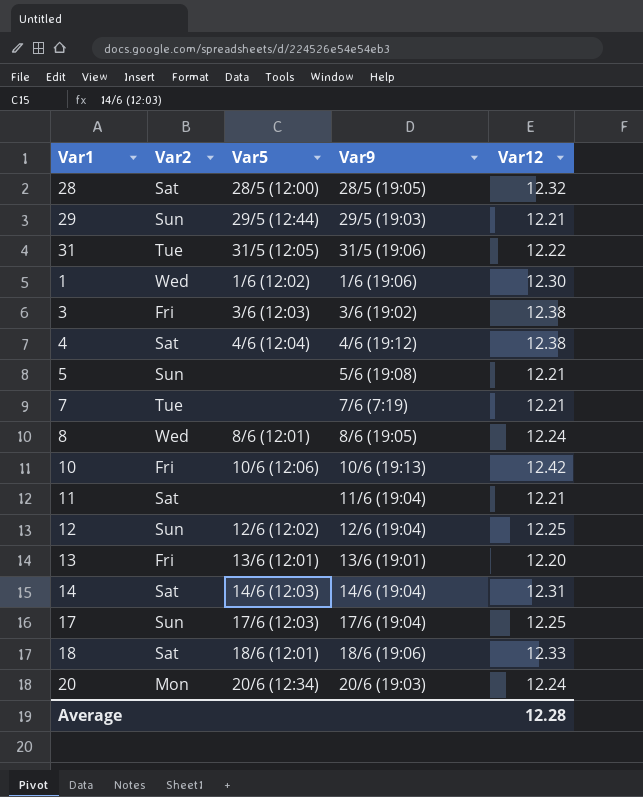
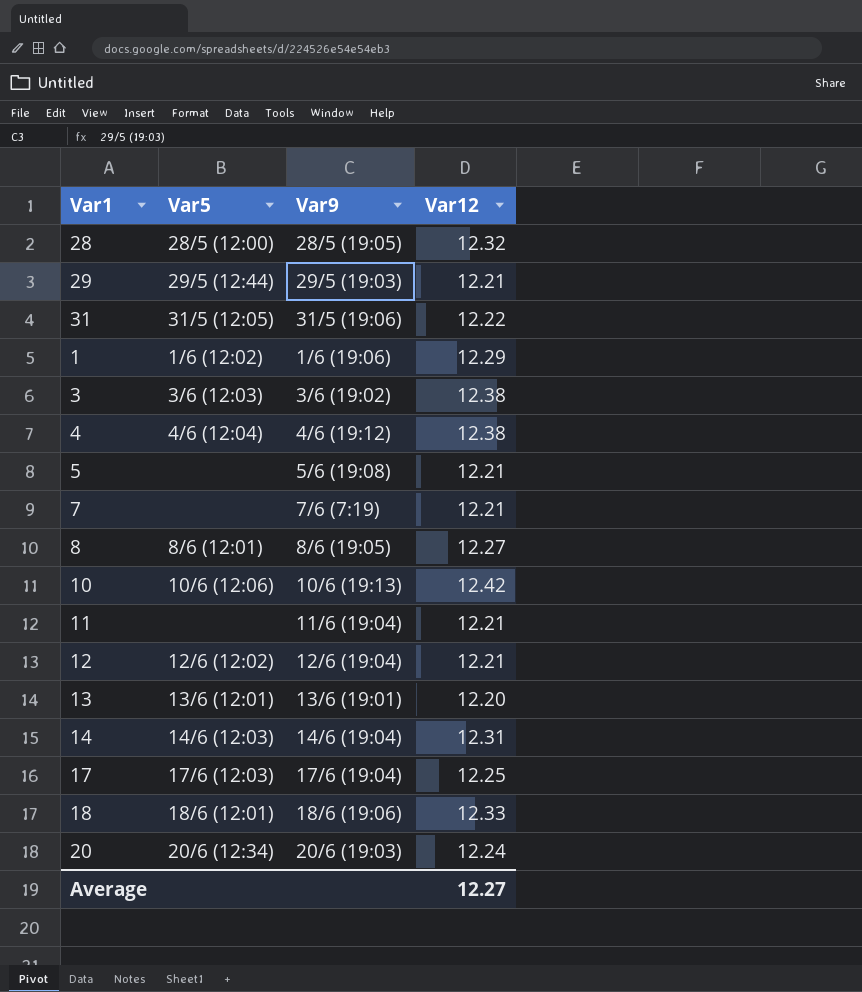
column Var2 | position: 2 -> none
1 | Var12: 12.30 -> 12.29
8 | Var12: 12.24 -> 12.27
12 | Var12: 12.25 -> 12.21
Average | Var12: 12.28 -> 12.27

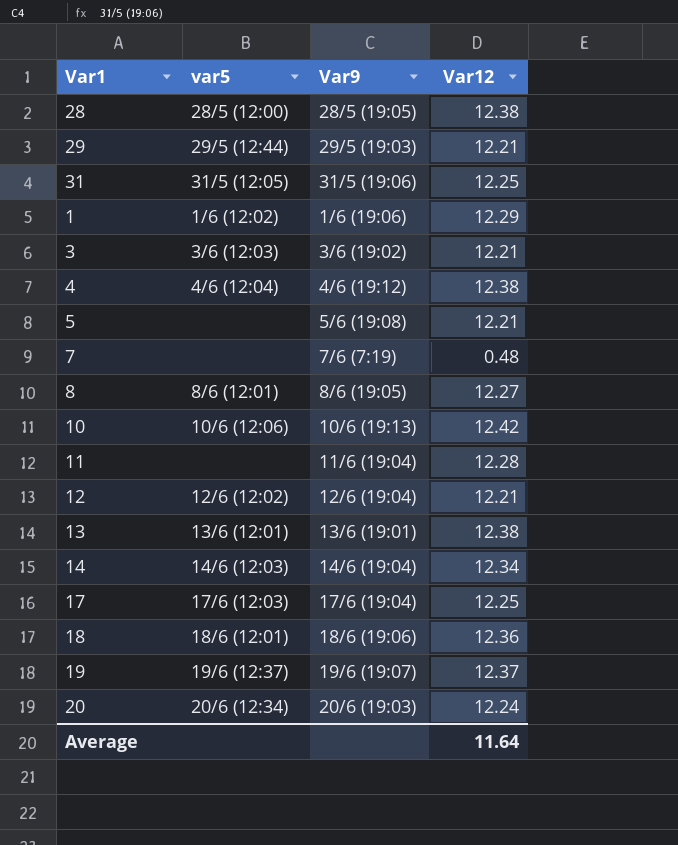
column name: Var5 -> var5
28 | Var12: 12.32 -> 12.38
31 | Var12: 12.22 -> 12.25
3 | Var12: 12.38 -> 12.21
7 | Var12: 12.21 -> 0.48
11 | Var12: 12.21 -> 12.28
13 | Var12: 12.20 -> 12.38
14 | Var12: 12.31 -> 12.34
18 | Var12: 12.33 -> 12.36
row 19: none -> 19/6 (12:37) | 19/6 (19:07) | 12.37
Average | Var12: 12.27 -> 11.64

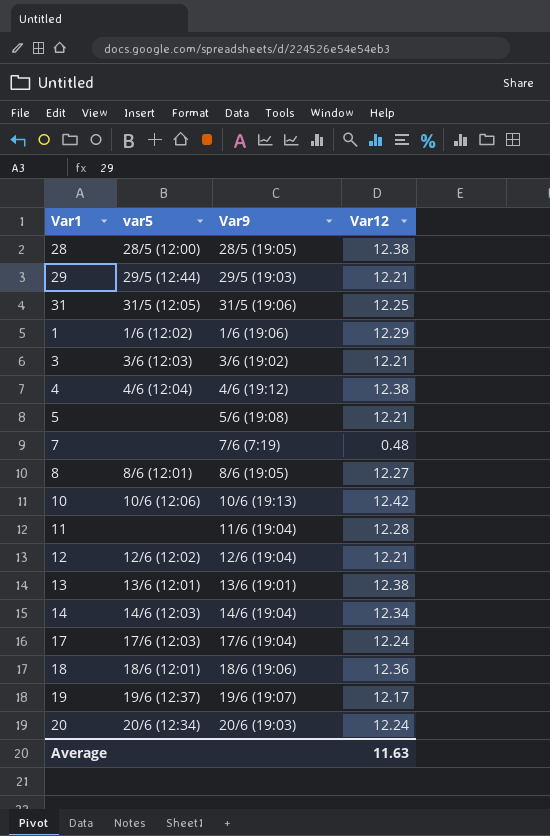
17 | Var12: 12.25 -> 12.24
19 | Var12: 12.37 -> 12.17
Average | Var12: 11.64 -> 11.63

